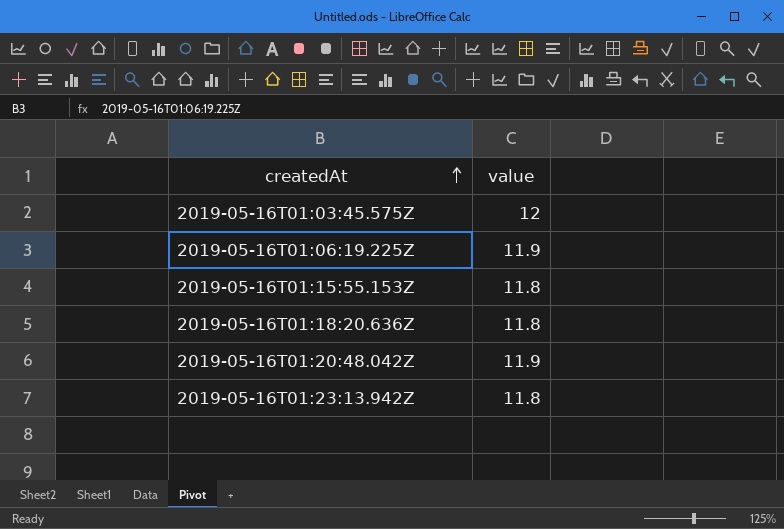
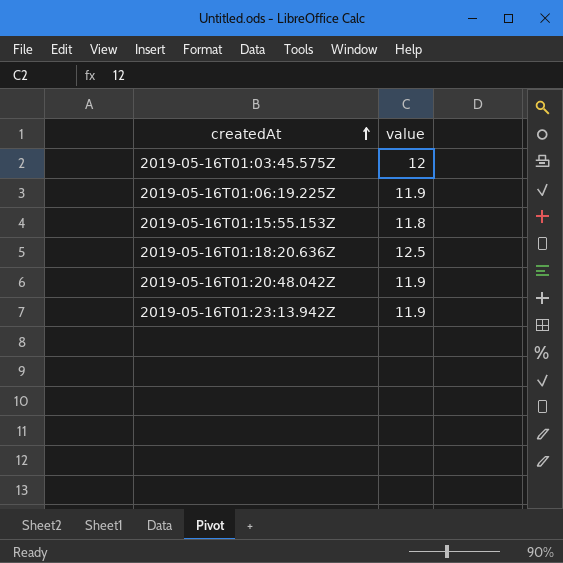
2019-05-16T01:18:20.636Z | value: 11.8 -> 12.5
2019-05-16T01:23:13.942Z | value: 11.8 -> 11.9

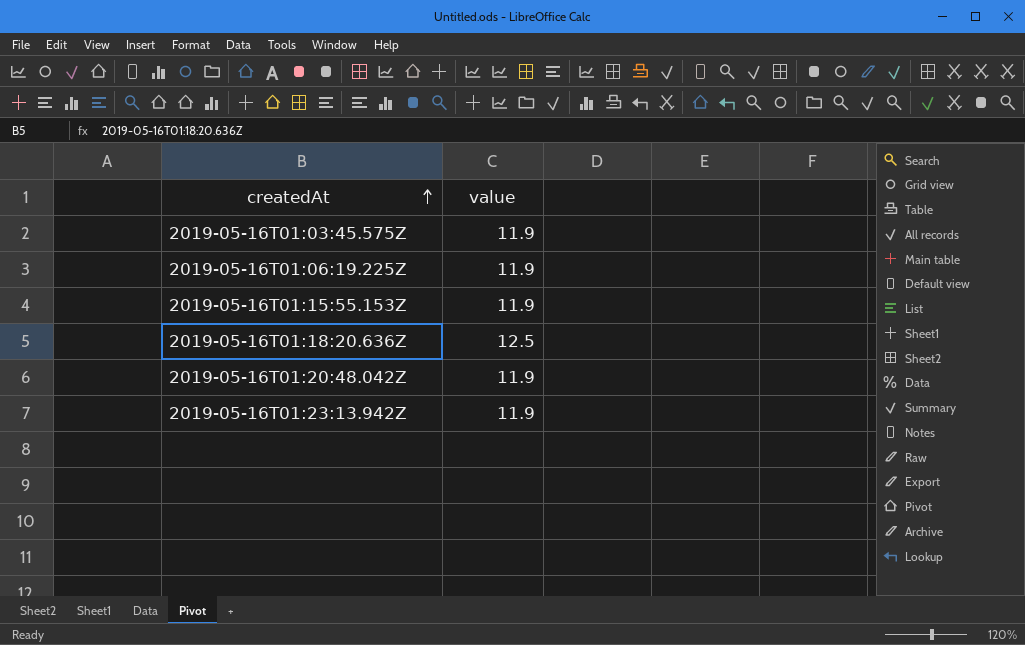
2019-05-16T01:03:45.575Z | value: 12 -> 11.9
2019-05-16T01:15:55.153Z | value: 11.8 -> 11.9

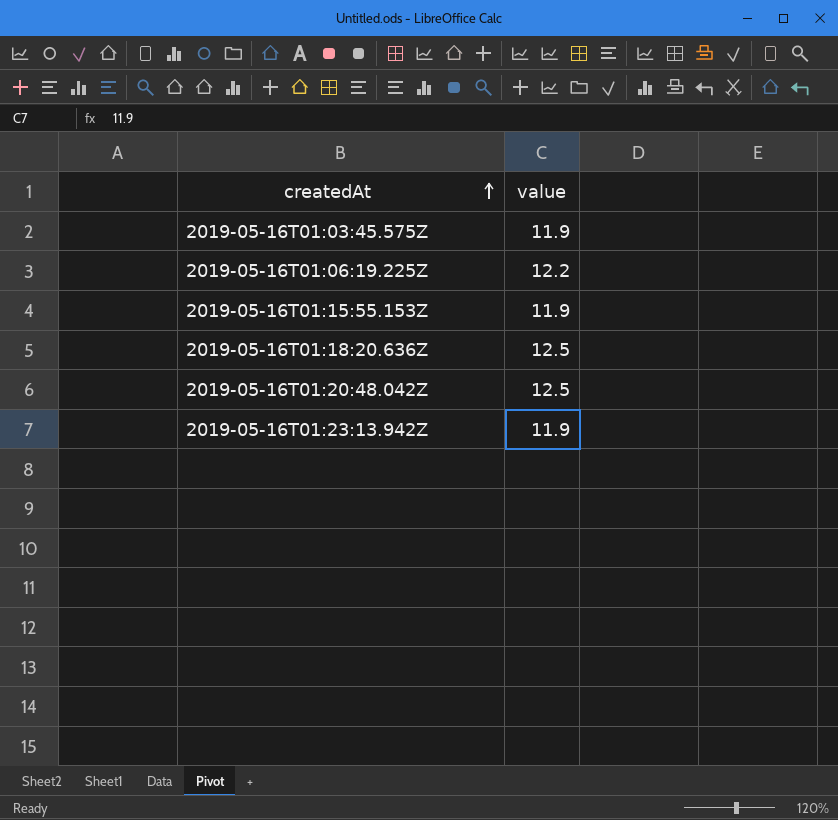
2019-05-16T01:06:19.225Z | value: 11.9 -> 12.2
2019-05-16T01:20:48.042Z | value: 11.9 -> 12.5

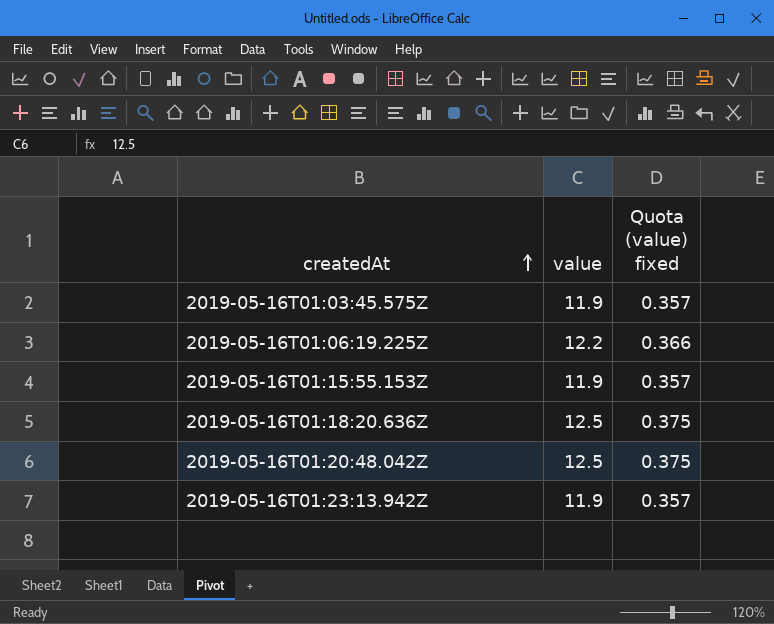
column Quota (value) fixed | formula: none -> [value] * 0.03

